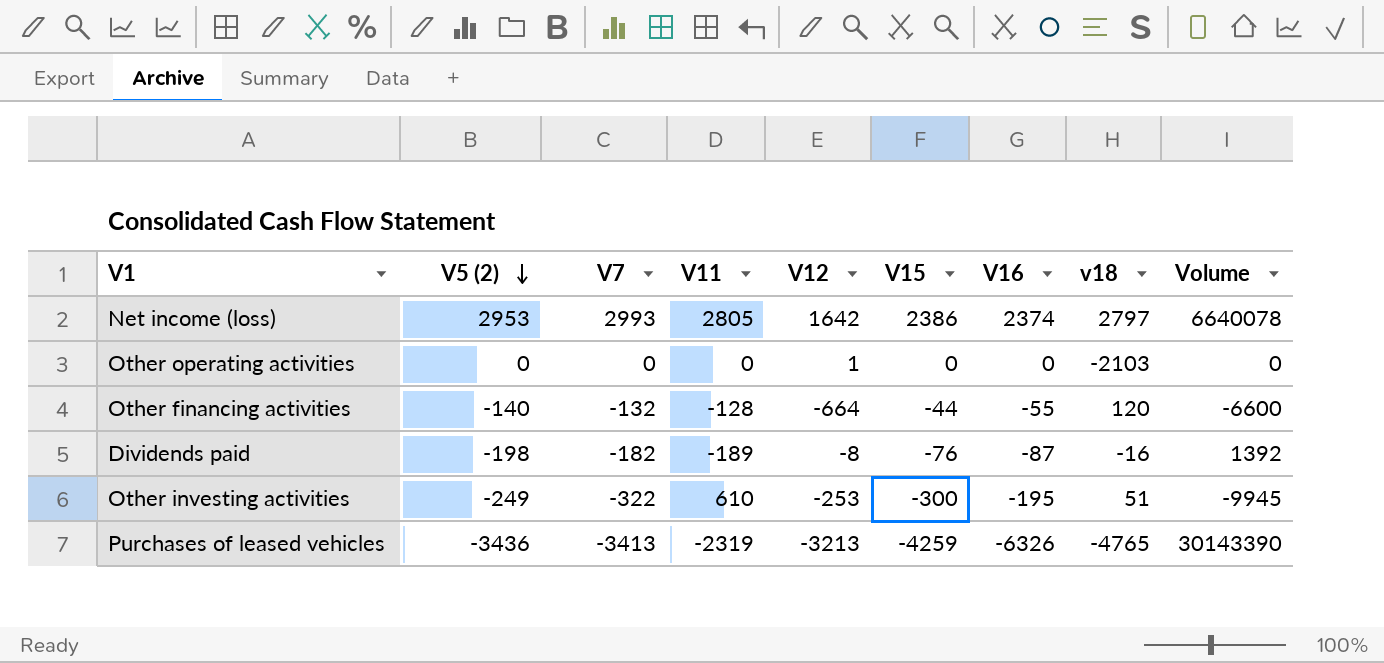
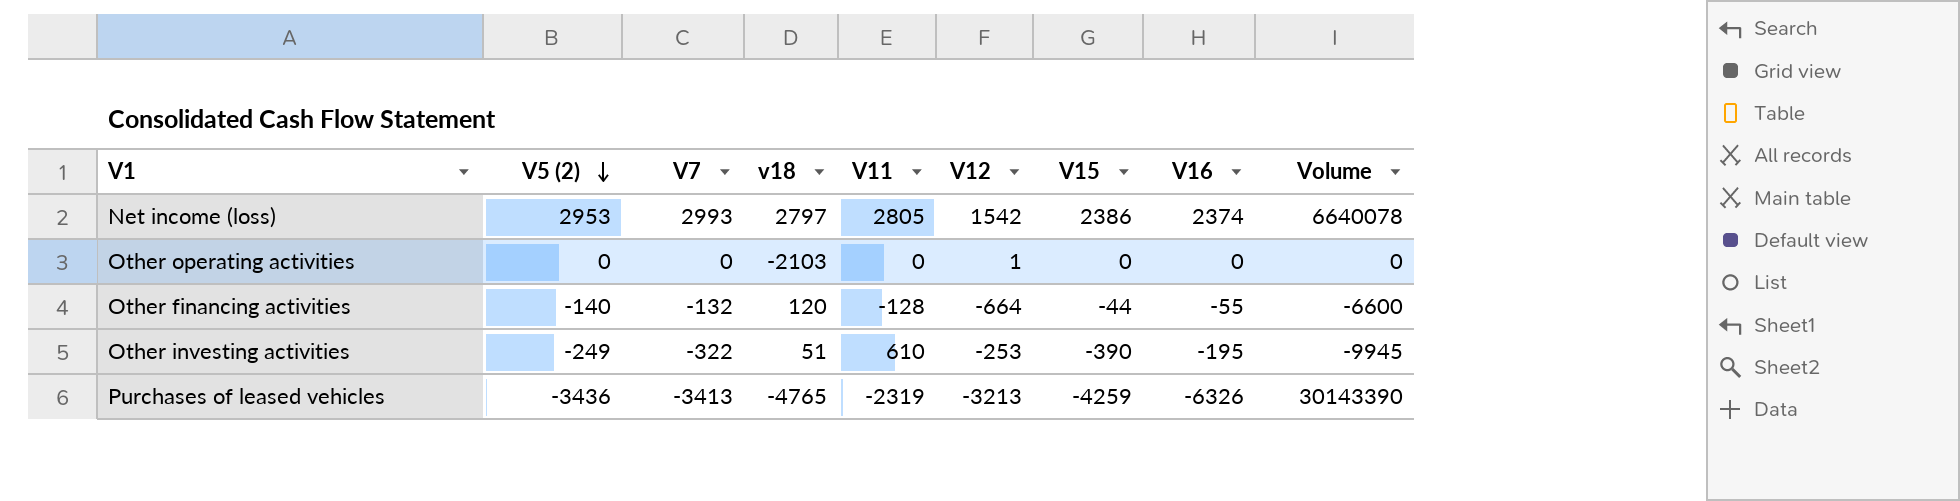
column v18 | position: 8 -> 4
row Dividends paid: -198 | -182 | -189 | -8 | -76 | -87 | -16 | 1392 -> none
Net income (loss) | V12: 1642 -> 1542
Other investing activities | V15: -300 -> -390

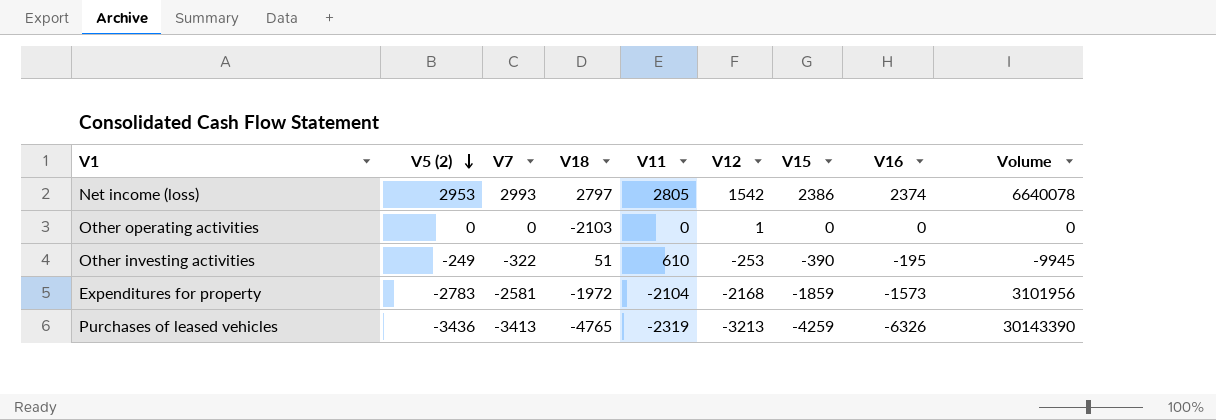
column name: v18 -> V18
row Other financing activities: -140 | -132 | 120 | -128 | -664 | -44 | -55 | -6600 -> none
row Expenditures for property: none -> -2783 | -2581 | -1972 | -2104 | -2168 | -1859 | -1573 | 3101956

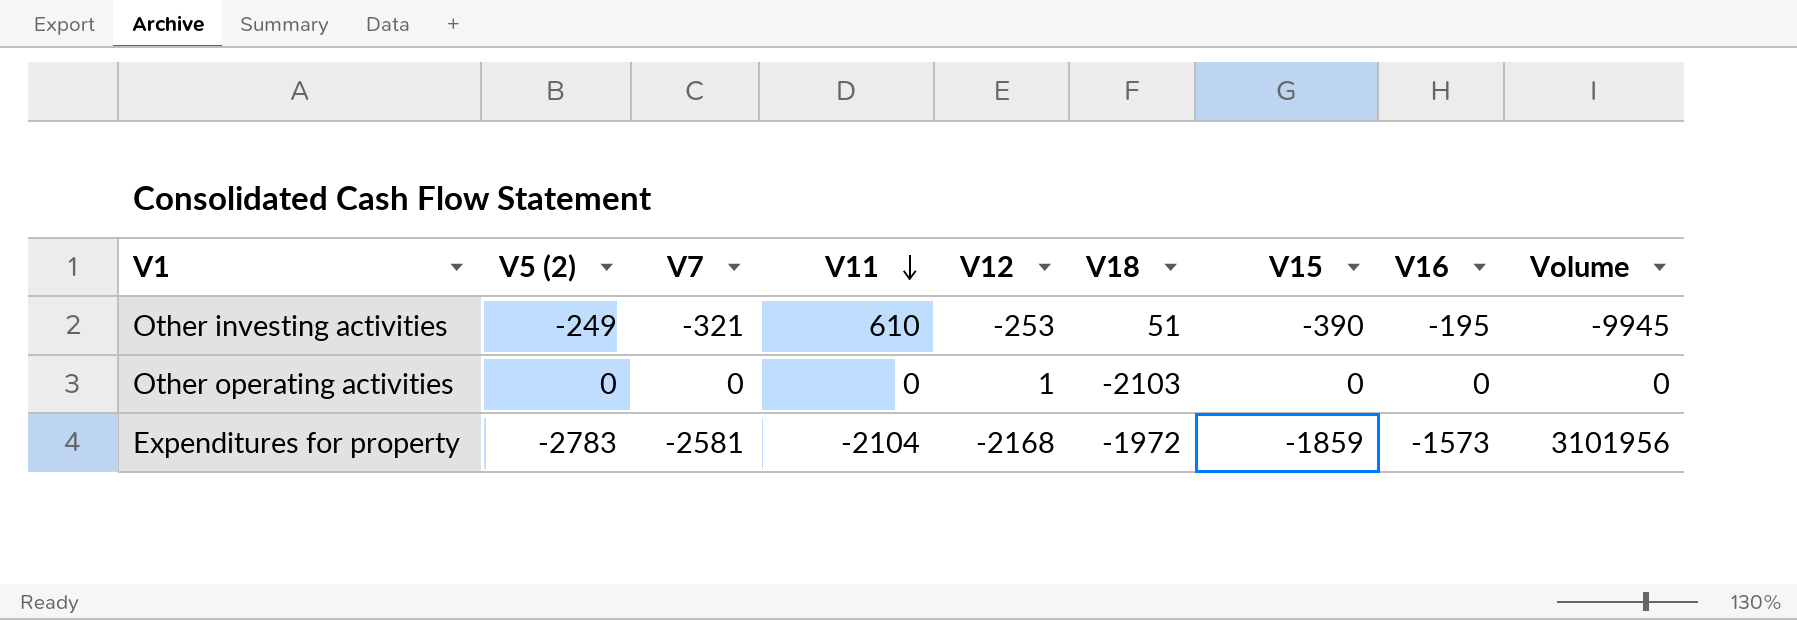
row order: V5 (2) descending -> V11 descending
column V18 | position: 4 -> 6
row Net income (loss): 2953 | 2993 | 2797 | 2805 | 1542 | 2386 | 2374 | 6640078 -> none
row Purchases of leased vehicles: -3436 | -3413 | -4765 | -2319 | -3213 | -4259 | -6326 | 30143390 -> none
Other investing activities | V7: -322 -> -321

